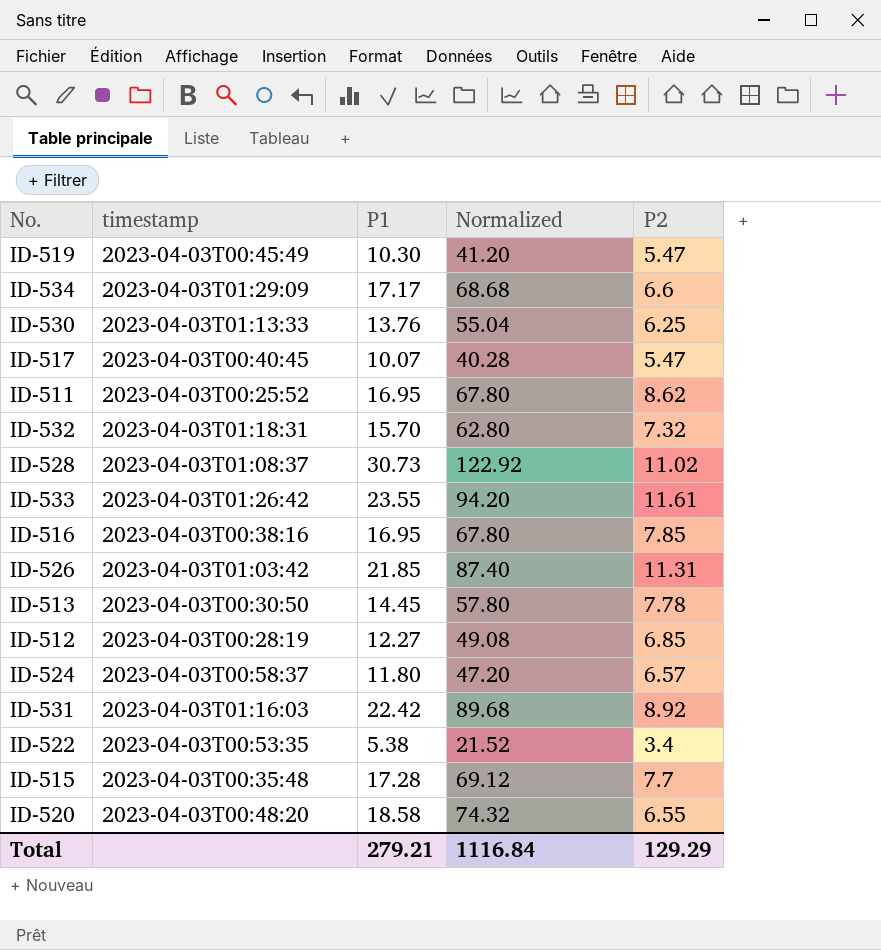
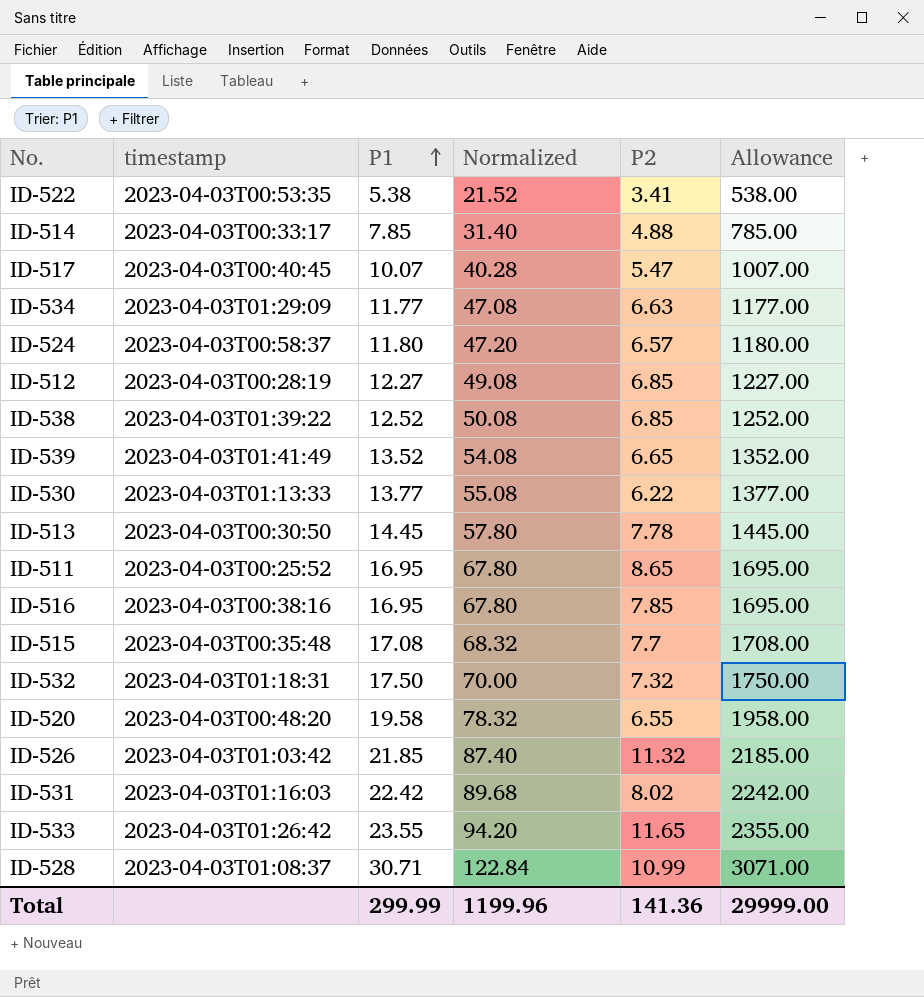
row order: none -> P1 ascending
column Allowance | formula: none -> [P1] * 100
row ID-519: 2023-04-03T00:45:49 | 10.30 | 41.20 | 5.47 -> none
ID-522 | P2: 3.4 -> 3.41
row ID-514: none -> 2023-04-03T00:33:17 | 7.85 | 31.40 | 4.88 | 785.00
ID-534 | P1: 17.17 -> 11.77
ID-534 | Normalized: 68.68 -> 47.08
ID-534 | P2: 6.6 -> 6.63
row ID-538: none -> 2023-04-03T01:39:22 | 12.52 | 50.08 | 6.85 | 1252.00
row ID-539: none -> 2023-04-03T01:41:49 | 13.52 | 54.08 | 6.65 | 1352.00
ID-530 | P1: 13.76 -> 13.77
ID-530 | Normalized: 55.04 -> 55.08
ID-530 | P2: 6.25 -> 6.22
ID-511 | P2: 8.62 -> 8.65
ID-515 | P1: 17.28 -> 17.08
ID-515 | Normalized: 69.12 -> 68.32
ID-532 | P1: 15.70 -> 17.50
ID-532 | Normalized: 62.80 -> 70.00
ID-520 | P1: 18.58 -> 19.58
ID-520 | Normalized: 74.32 -> 78.32
ID-526 | P2: 11.31 -> 11.32
ID-531 | P2: 8.92 -> 8.02
ID-533 | P2: 11.61 -> 11.65
ID-528 | P1: 30.73 -> 30.71
ID-528 | Normalized: 122.92 -> 122.84
ID-528 | P2: 11.02 -> 10.99
Total | P1: 279.21 -> 299.99
Total | Normalized: 1116.84 -> 1199.96
Total | P2: 129.29 -> 141.36

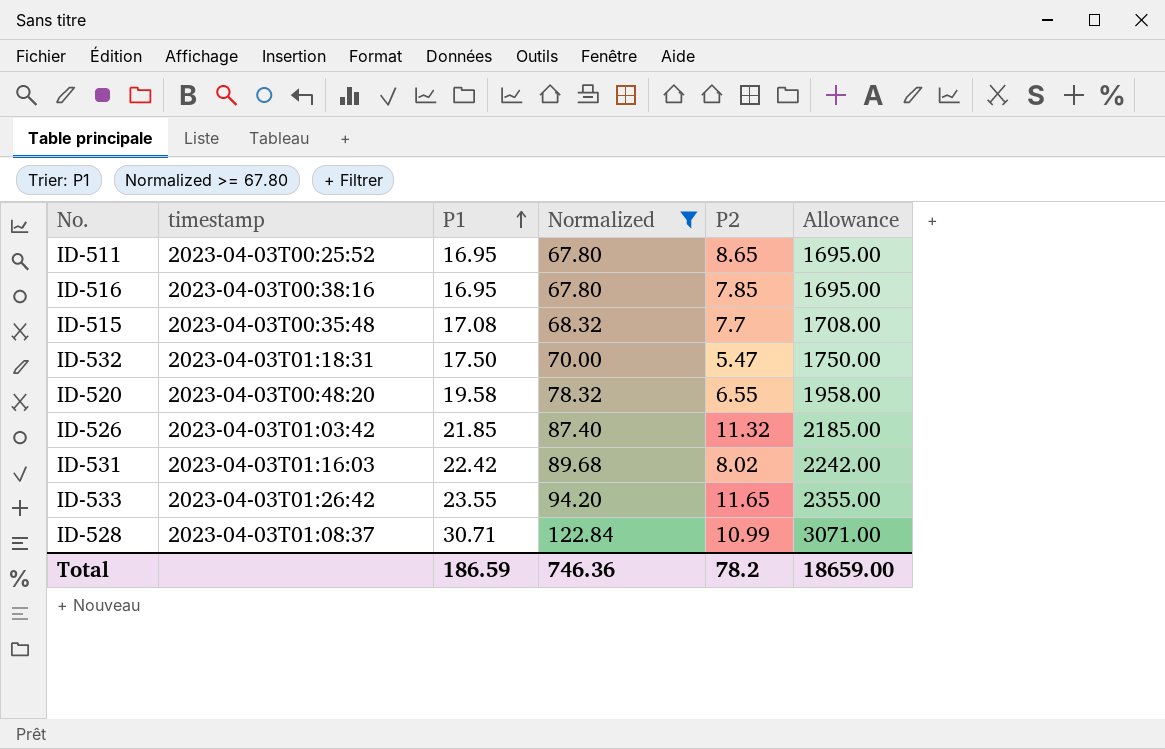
filter: none -> Normalized >= 67.80
ID-532 | P2: 7.32 -> 5.47
Total | P1: 299.99 -> 186.59
Total | Normalized: 1199.96 -> 746.36
Total | P2: 141.36 -> 78.2
Total | Allowance: 29999.00 -> 18659.00

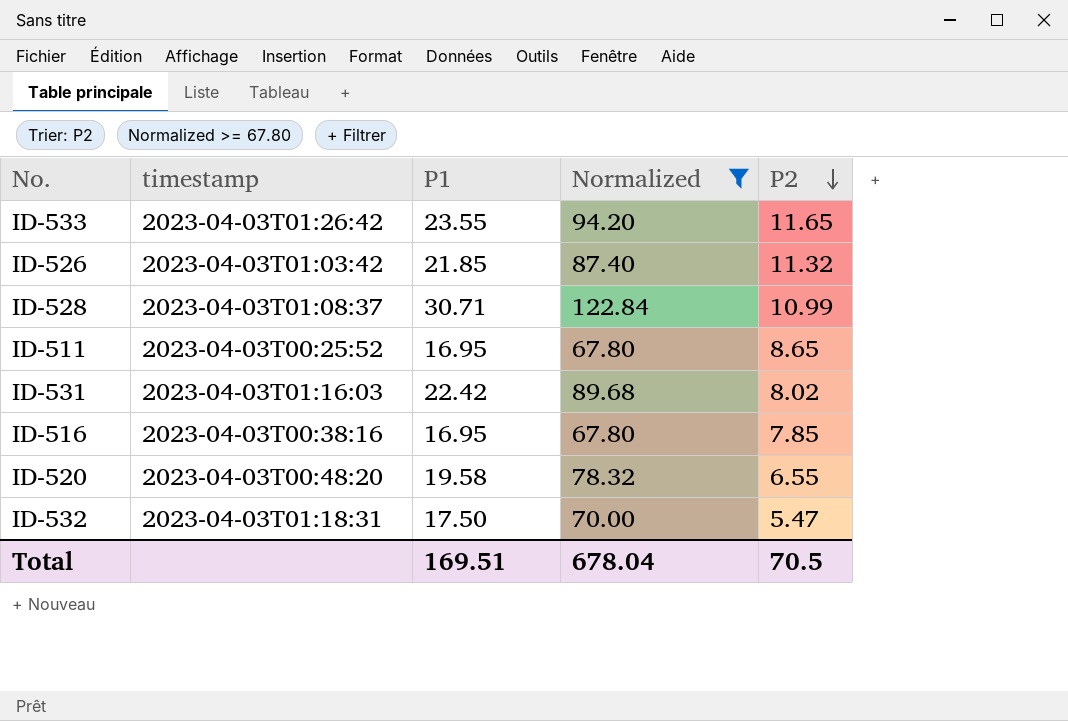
row order: P1 ascending -> P2 descending
column Allowance | formula: [P1] * 100 -> none
row ID-515: 2023-04-03T00:35:48 | 17.08 | 68.32 | 7.7 | 1708.00 -> none
Total | P1: 186.59 -> 169.51
Total | Normalized: 746.36 -> 678.04
Total | P2: 78.2 -> 70.5

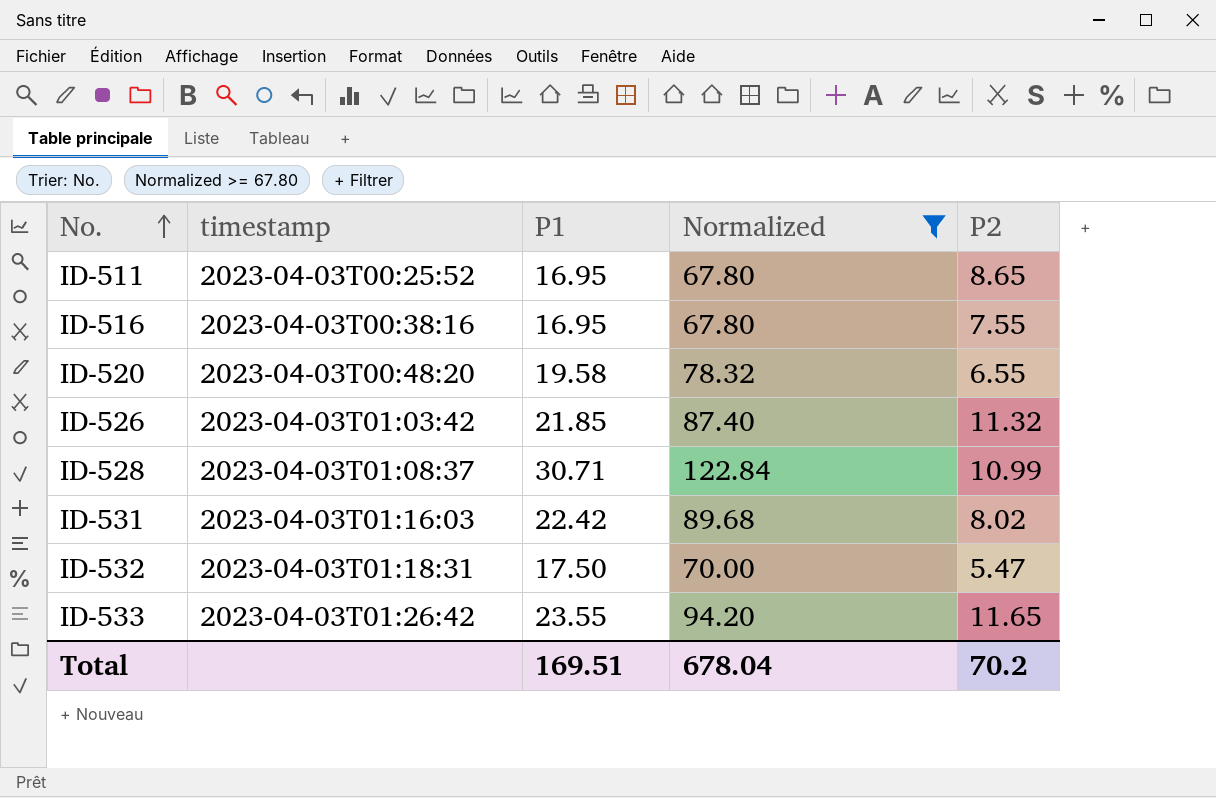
row order: P2 descending -> No. ascending
ID-516 | P2: 7.85 -> 7.55
Total | P2: 70.5 -> 70.2

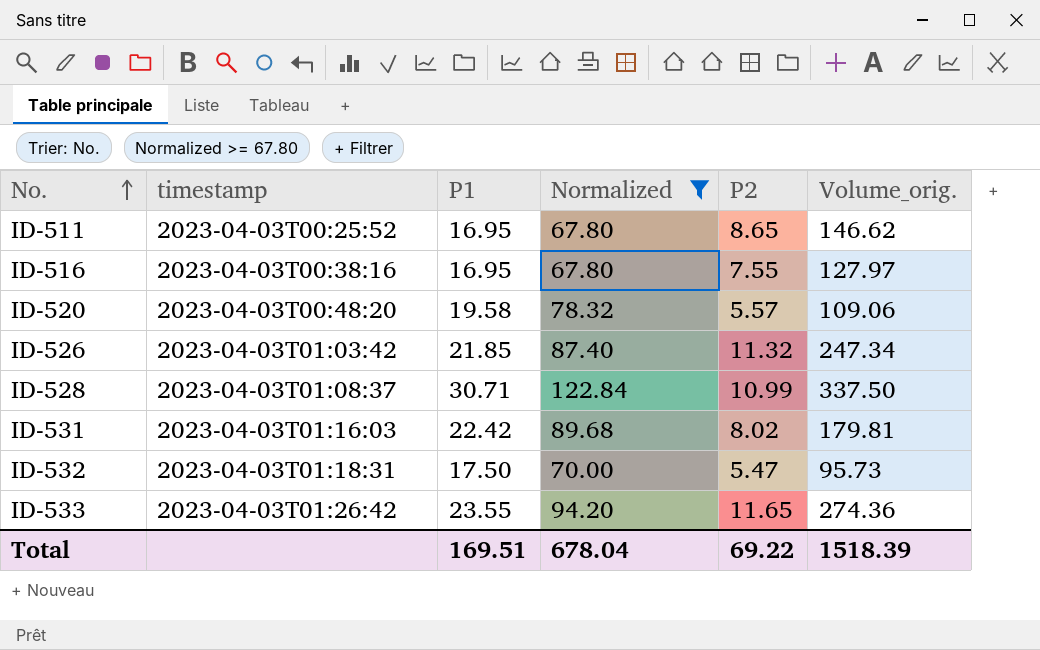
column Volume_orig. | formula: none -> [P1] * [P2]
ID-520 | P2: 6.55 -> 5.57
Total | P2: 70.2 -> 69.22

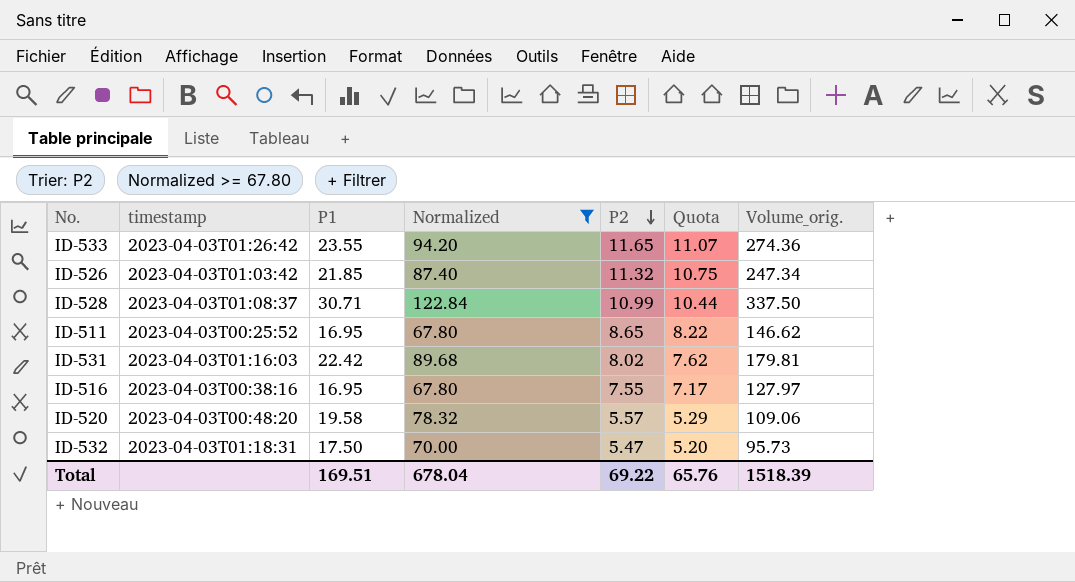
row order: No. ascending -> P2 descending
column Quota | formula: none -> [P2] * 0.95

